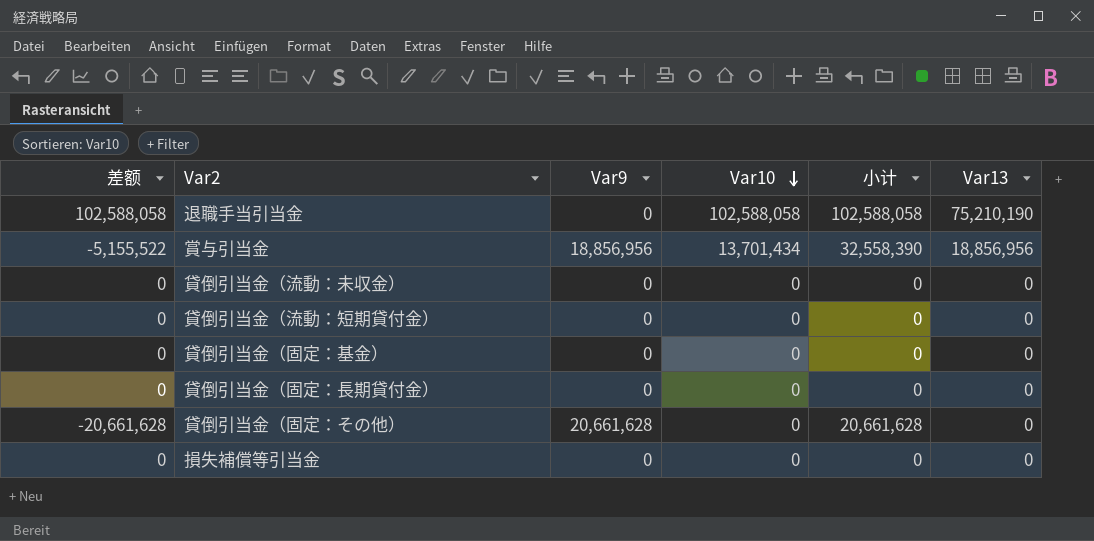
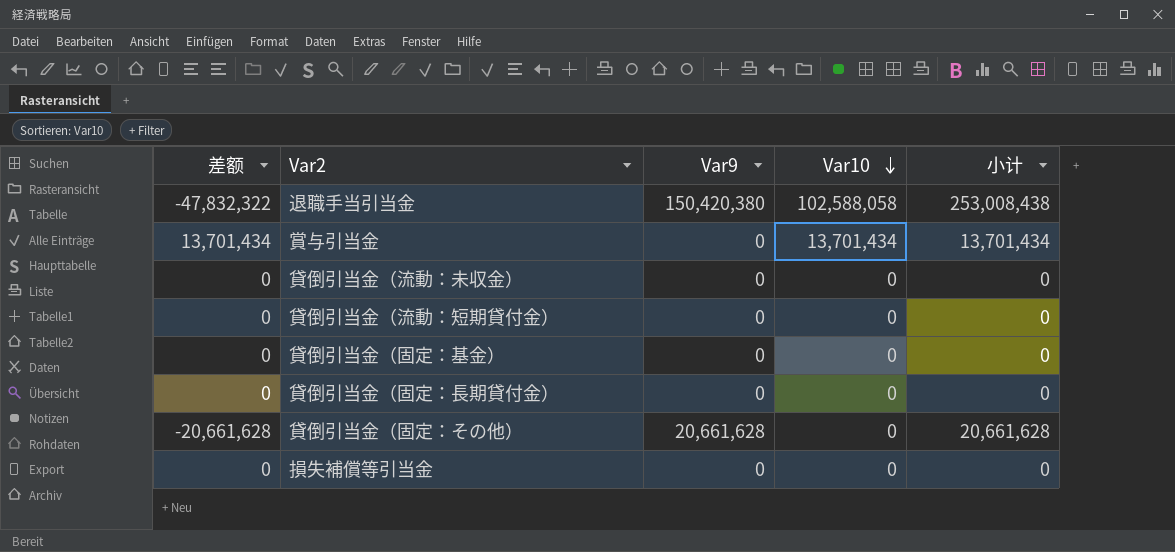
column Var13 | position: 6 -> none
退職手当引当金 | 差额: 102,588,058 -> -47,832,322
退職手当引当金 | Var9: 0 -> 150,420,380
退職手当引当金 | 小计: 102,588,058 -> 253,008,438
賞与引当金 | 差额: -5,155,522 -> 13,701,434
賞与引当金 | Var9: 18,856,956 -> 0
賞与引当金 | 小计: 32,558,390 -> 13,701,434

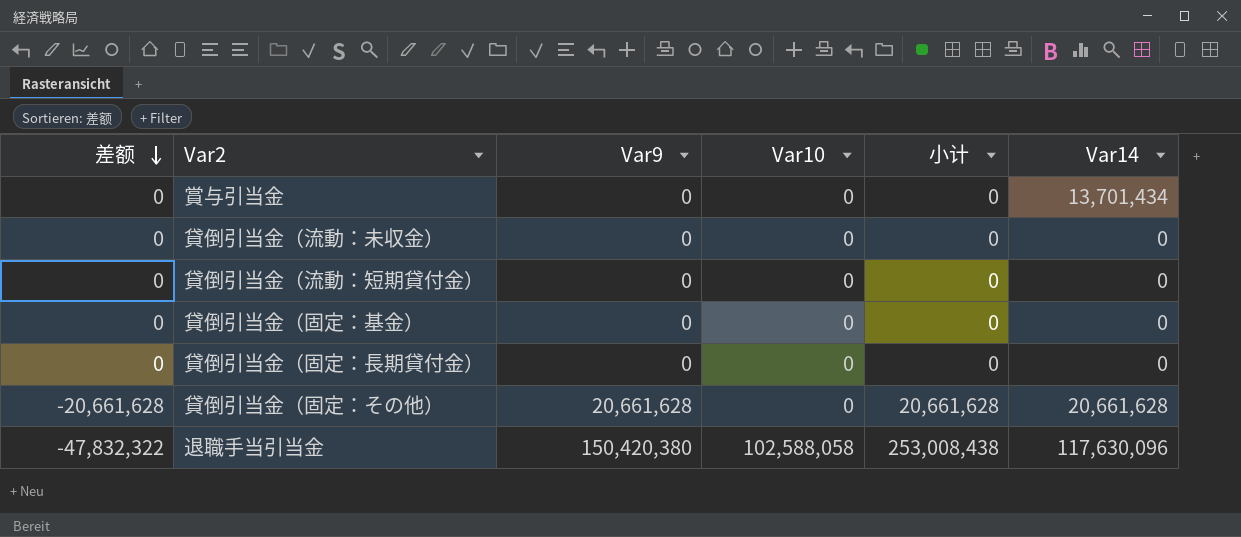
row order: Var10 descending -> 差额 descending
column Var14 | position: none -> 6
row 損失補償等引当金: 0 | 0 | 0 | 0 -> none
賞与引当金 | 差额: 13,701,434 -> 0
賞与引当金 | Var10: 13,701,434 -> 0
賞与引当金 | 小计: 13,701,434 -> 0

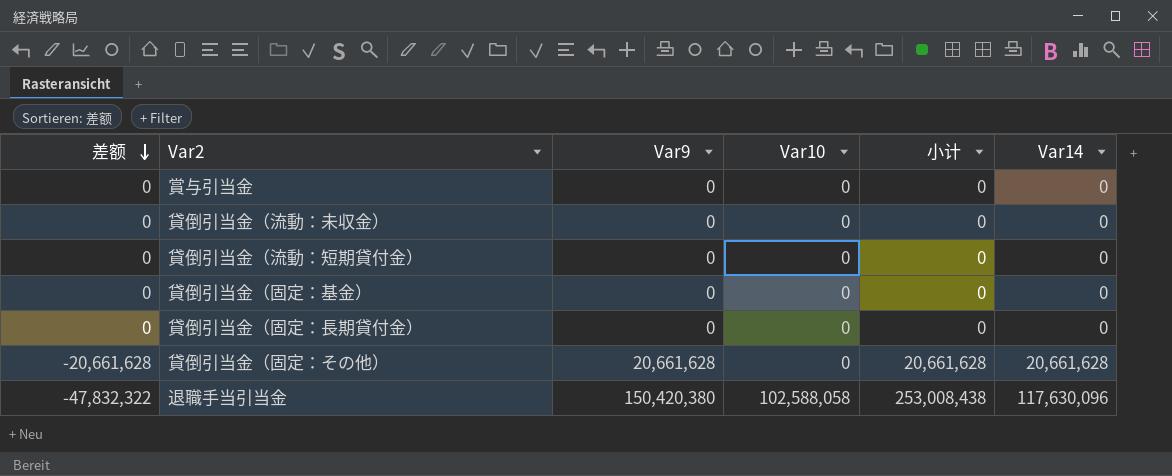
賞与引当金 | Var14: 13,701,434 -> 0

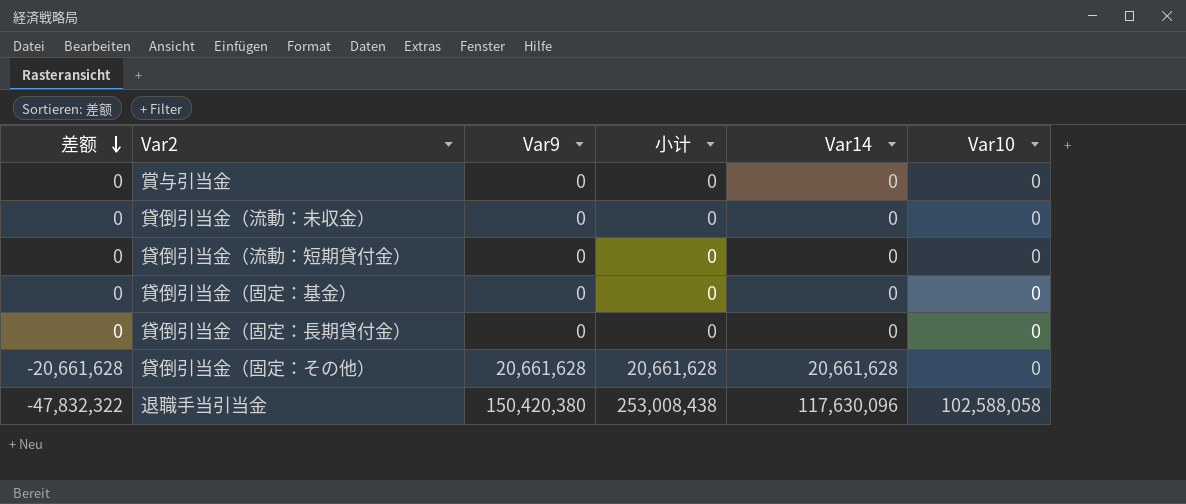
column Var10 | position: 4 -> 6

